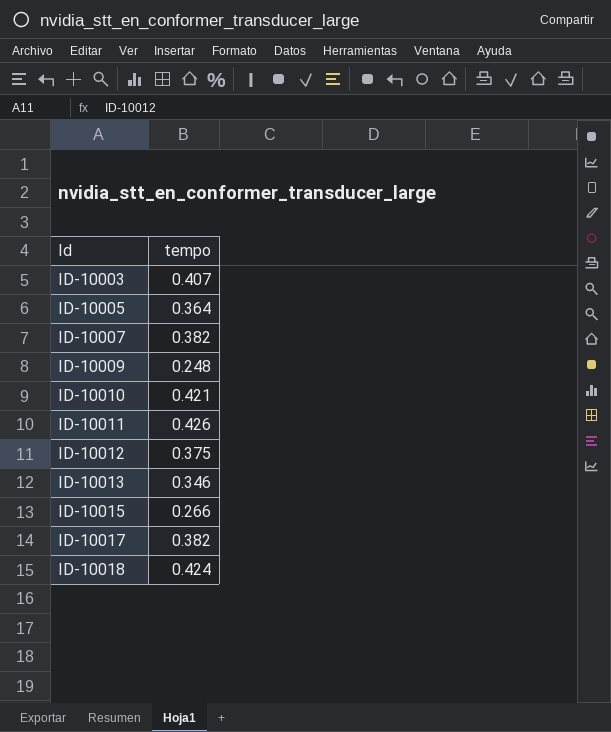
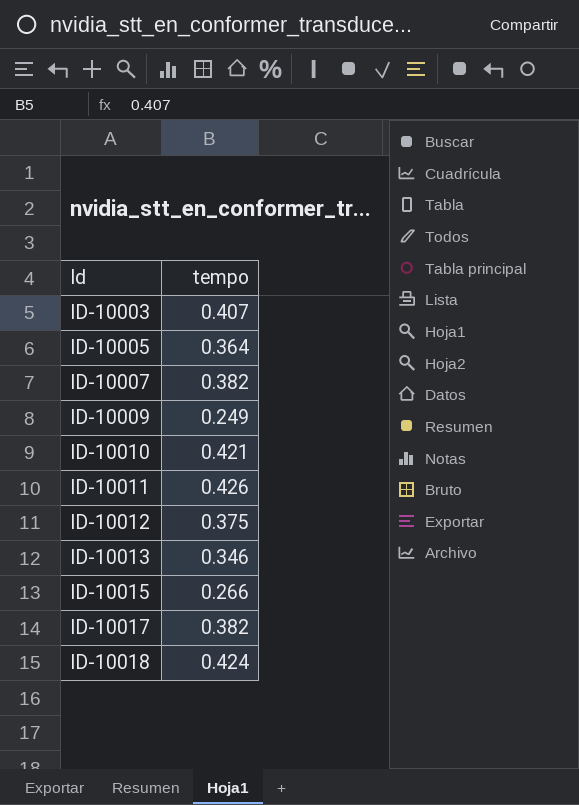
ID-10009 | tempo: 0.248 -> 0.249

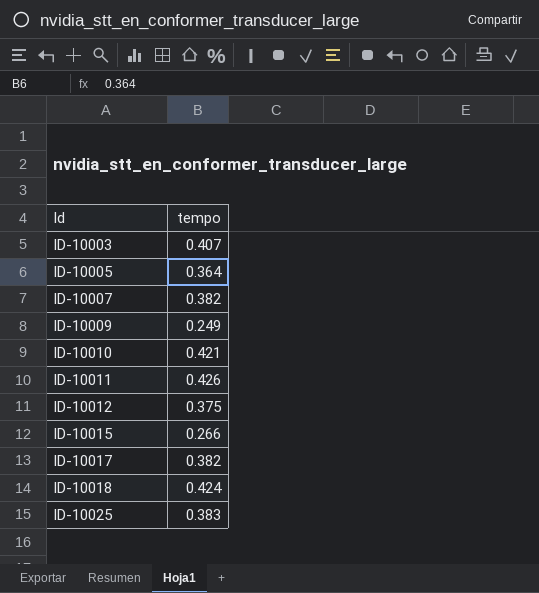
row ID-10013: 0.346 -> none
row ID-10025: none -> 0.383

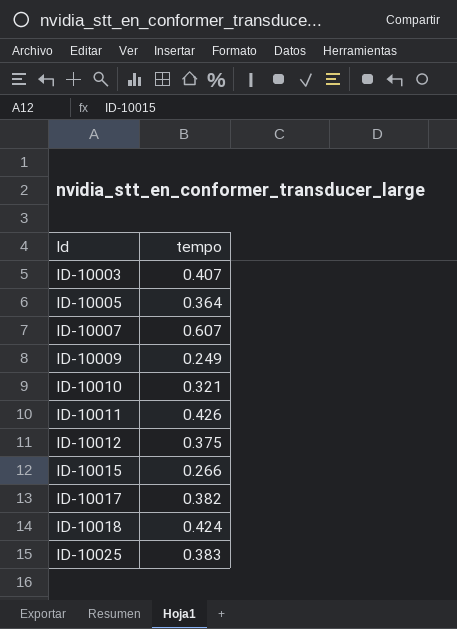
ID-10007 | tempo: 0.382 -> 0.607
ID-10010 | tempo: 0.421 -> 0.321

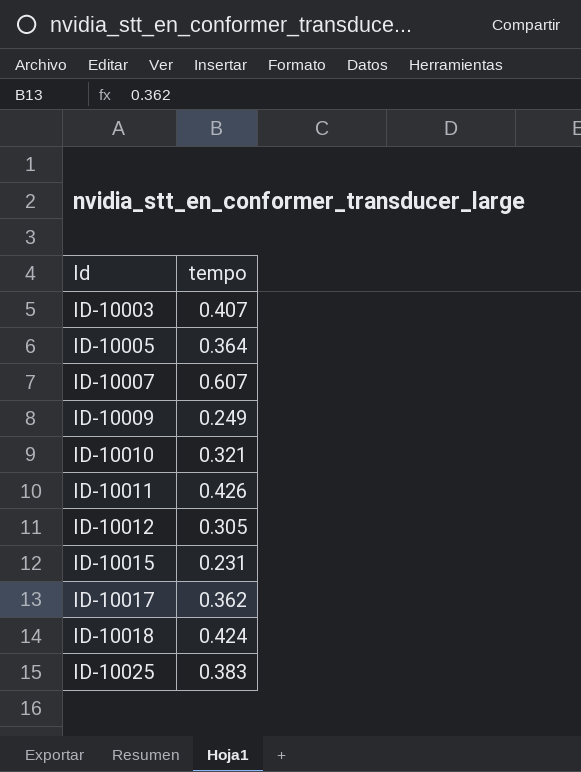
ID-10012 | tempo: 0.375 -> 0.305
ID-10015 | tempo: 0.266 -> 0.231
ID-10017 | tempo: 0.382 -> 0.362

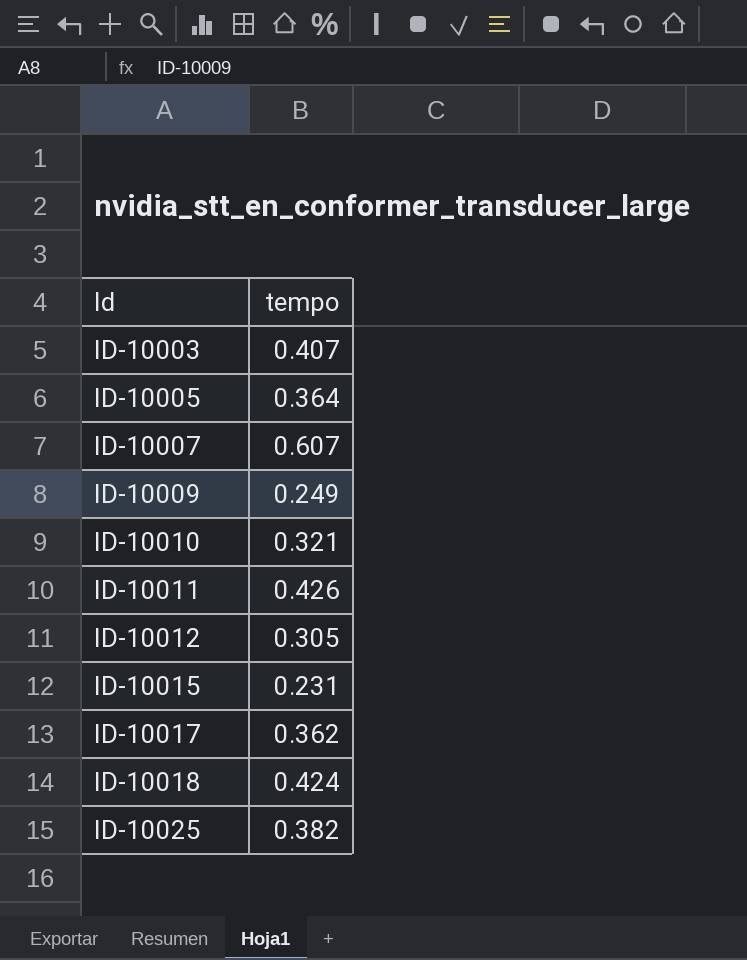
ID-10025 | tempo: 0.383 -> 0.382

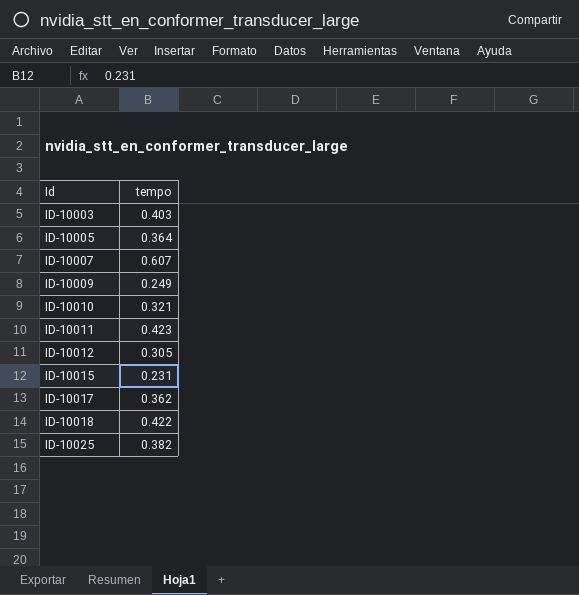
ID-10003 | tempo: 0.407 -> 0.403
ID-10011 | tempo: 0.426 -> 0.423
ID-10018 | tempo: 0.424 -> 0.422

